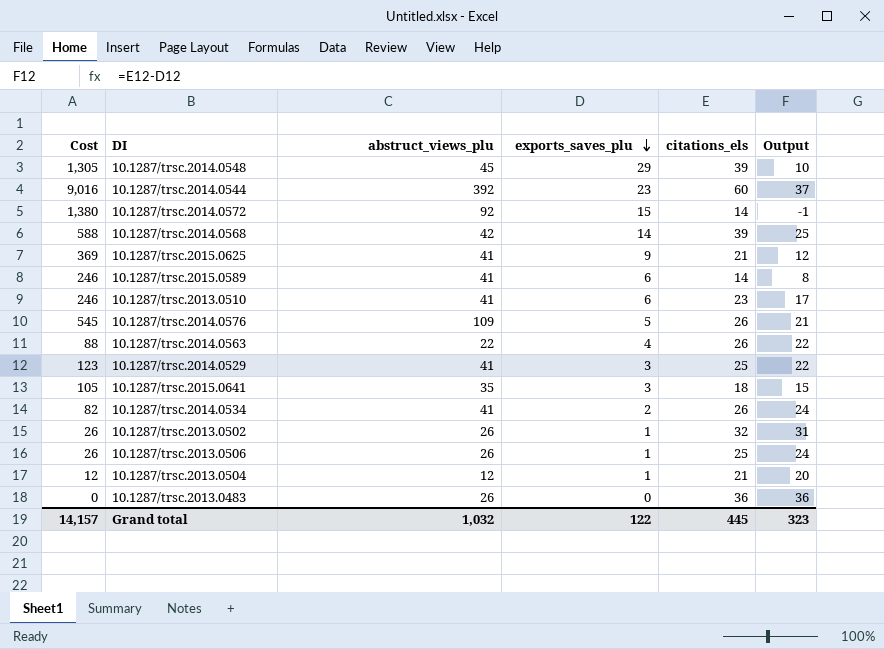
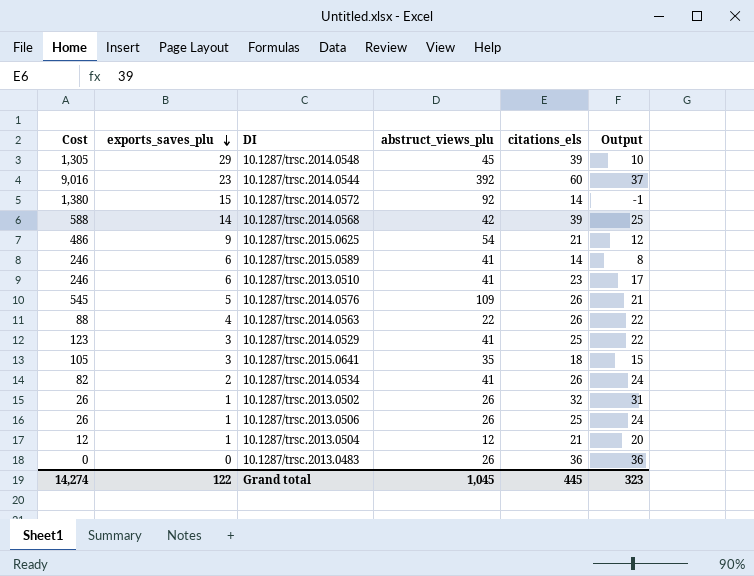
column exports_saves_plu | position: 4 -> 2
10.1287/trsc.2015.0625 | Cost: 369 -> 486
10.1287/trsc.2015.0625 | abstruct_views_plu: 41 -> 54
Grand total | Cost: 14,157 -> 14,274
Grand total | abstruct_views_plu: 1,032 -> 1,045

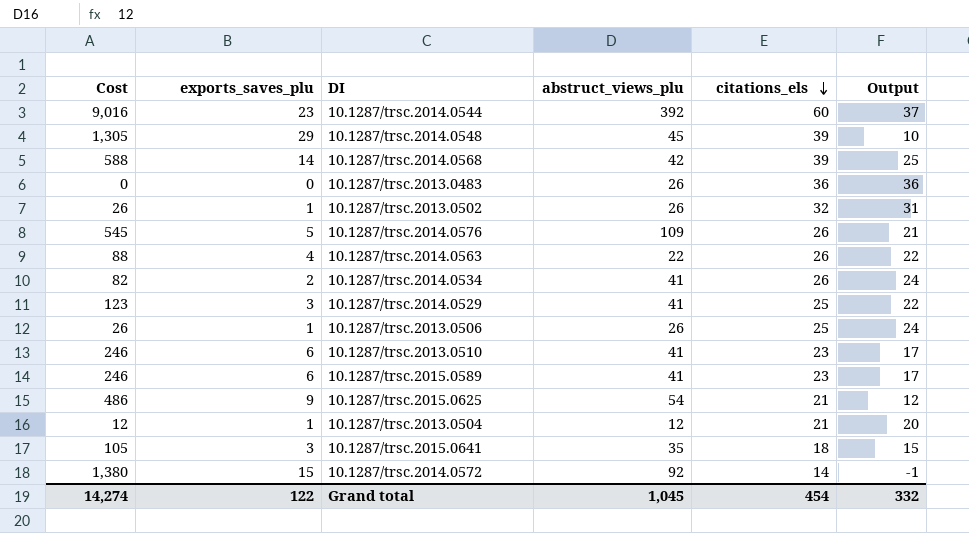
row order: exports_saves_plu descending -> citations_els descending
10.1287/trsc.2015.0589 | citations_els: 14 -> 23
10.1287/trsc.2015.0589 | Output: 8 -> 17
Grand total | citations_els: 445 -> 454
Grand total | Output: 323 -> 332

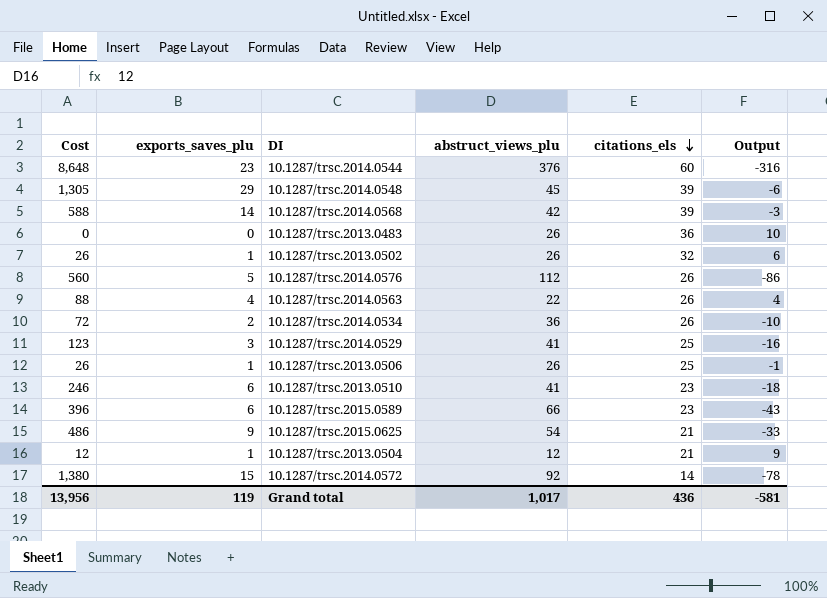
column Output | formula: [citations_els] - [exports_saves_plu] -> [citations_els] - [abstruct_views_plu]
row 10.1287/trsc.2015.0641: 105 | 3 | 35 | 18 | 15 -> none
10.1287/trsc.2014.0544 | Cost: 9,016 -> 8,648
10.1287/trsc.2014.0544 | abstruct_views_plu: 392 -> 376
10.1287/trsc.2014.0576 | Cost: 545 -> 560
10.1287/trsc.2014.0576 | abstruct_views_plu: 109 -> 112
10.1287/trsc.2014.0534 | Cost: 82 -> 72
10.1287/trsc.2014.0534 | abstruct_views_plu: 41 -> 36
10.1287/trsc.2015.0589 | Cost: 246 -> 396
10.1287/trsc.2015.0589 | abstruct_views_plu: 41 -> 66
Grand total | Cost: 14,274 -> 13,956
Grand total | exports_saves_plu: 122 -> 119
Grand total | abstruct_views_plu: 1,045 -> 1,017
Grand total | citations_els: 454 -> 436
Grand total | Output: 332 -> -581

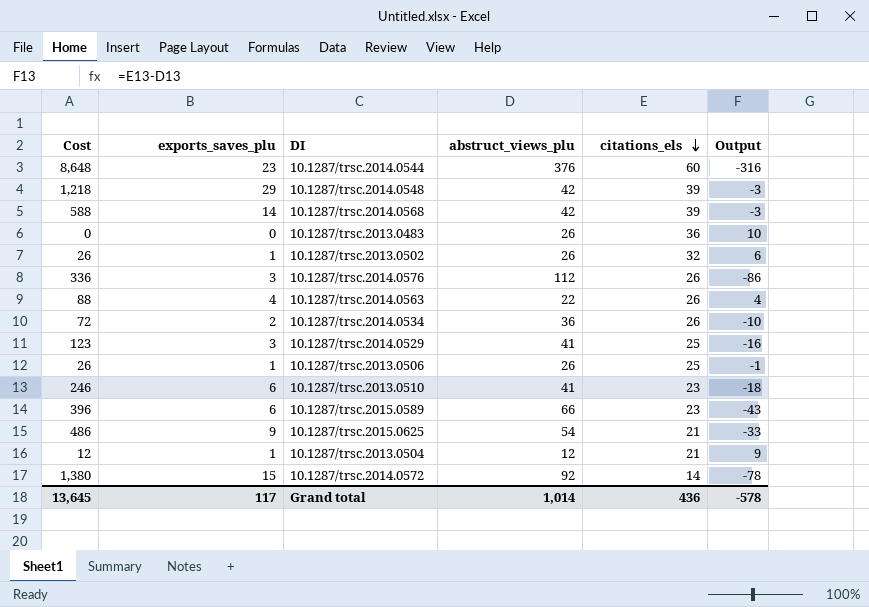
10.1287/trsc.2014.0548 | Cost: 1,305 -> 1,218
10.1287/trsc.2014.0548 | abstruct_views_plu: 45 -> 42
10.1287/trsc.2014.0548 | Output: -6 -> -3
10.1287/trsc.2014.0576 | Cost: 560 -> 336
10.1287/trsc.2014.0576 | exports_saves_plu: 5 -> 3
Grand total | Cost: 13,956 -> 13,645
Grand total | exports_saves_plu: 119 -> 117
Grand total | abstruct_views_plu: 1,017 -> 1,014
Grand total | Output: -581 -> -578

